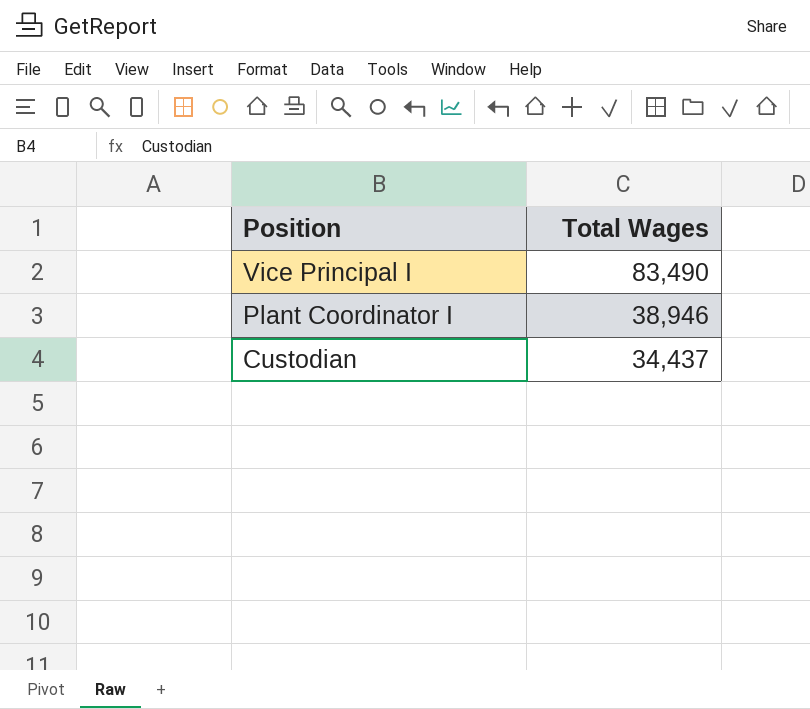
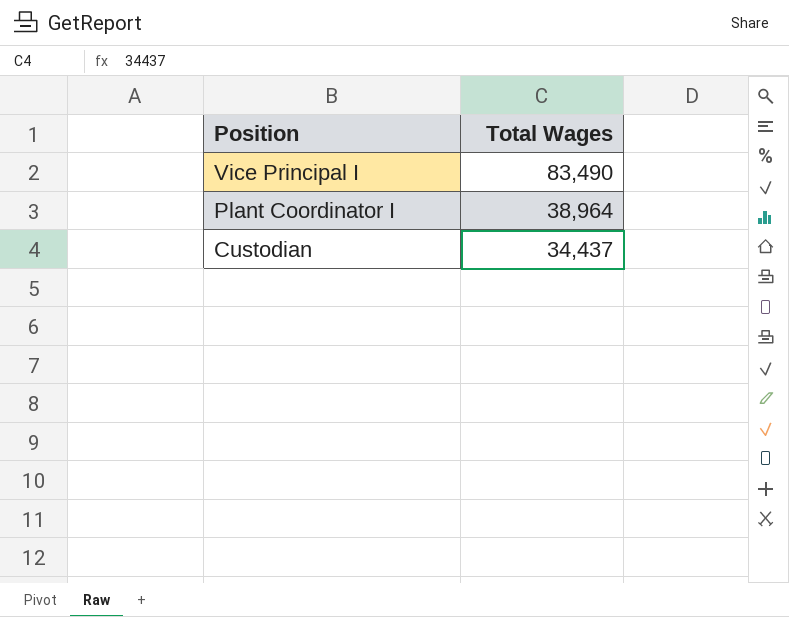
Plant Coordinator I | Total Wages: 38,946 -> 38,964

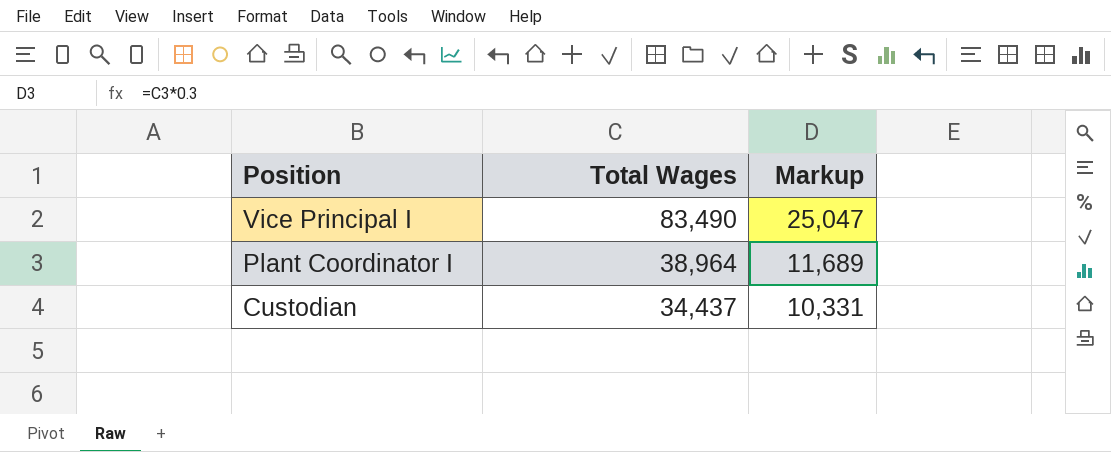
column Markup | formula: none -> [Total Wages] * 0.3

